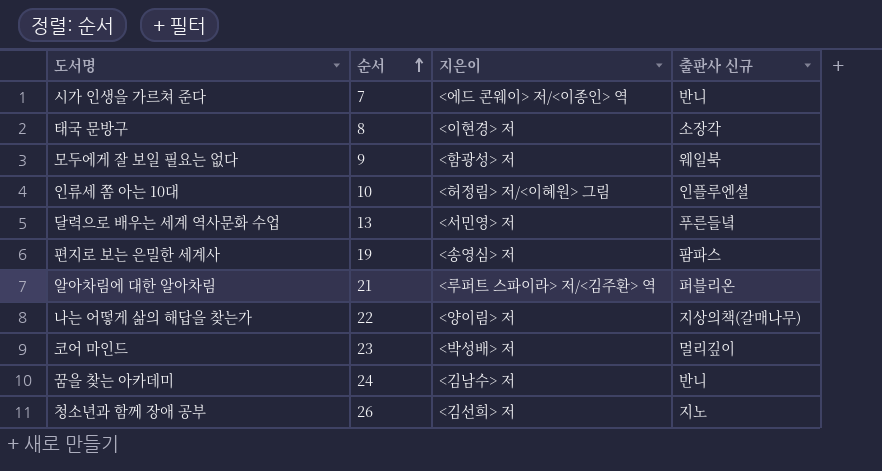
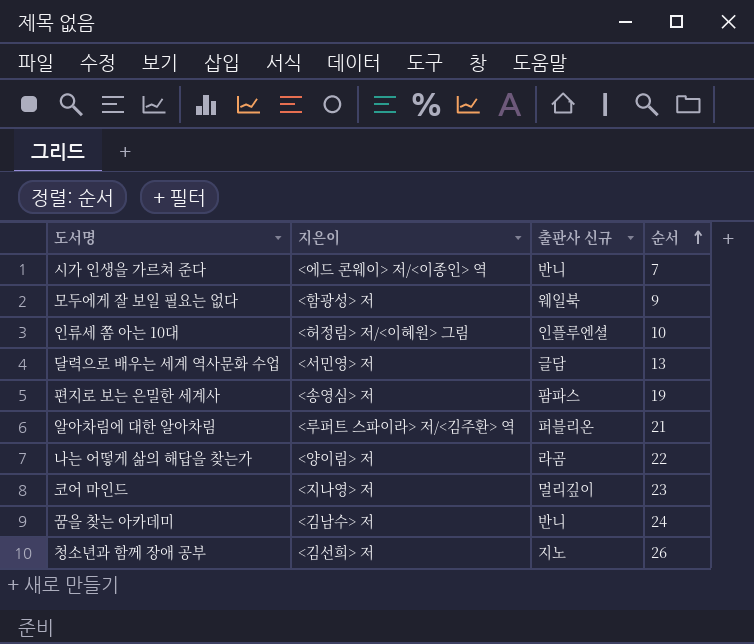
column 순서 | position: 2 -> 4
row 태국 문방구: 8 | <이현경> 저 | 소장각 -> none
달력으로 배우는 세계 역사문화 수업 | 출판사 신규: 푸른들녘 -> 글담
나는 어떻게 삶의 해답을 찾는가 | 출판사 신규: 지상의책(갈매나무) -> 라곰
코어 마인드 | 지은이: <박성배> 저 -> <지나영> 저

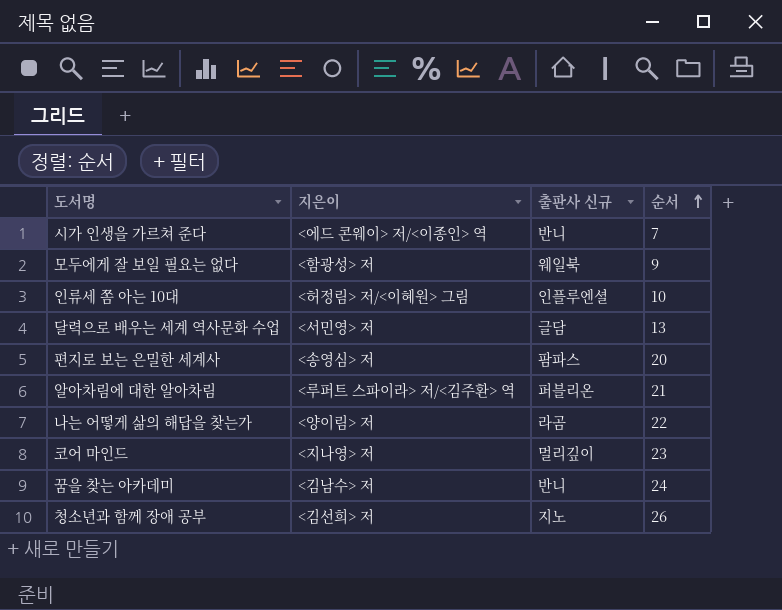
편지로 보는 은밀한 세계사 | 순서: 19 -> 20

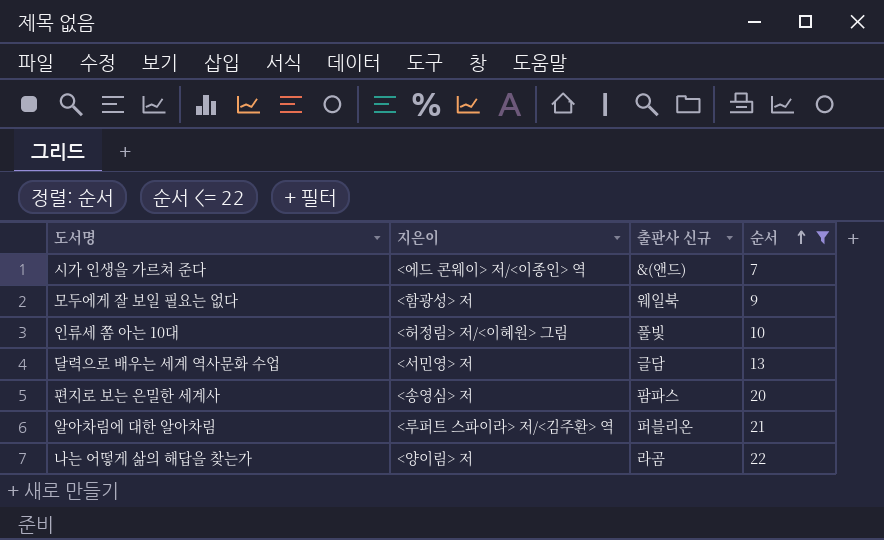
filter: none -> 순서 <= 22
시가 인생을 가르쳐 준다 | 출판사 신규: 반니 -> &(앤드)
인류세 쫌 아는 10대 | 출판사 신규: 인플루엔셜 -> 풀빛

